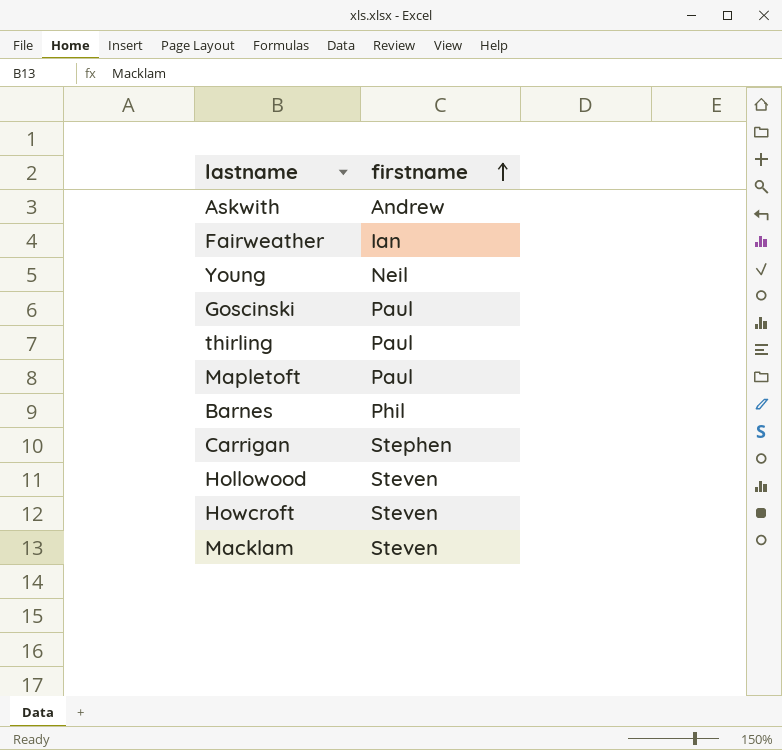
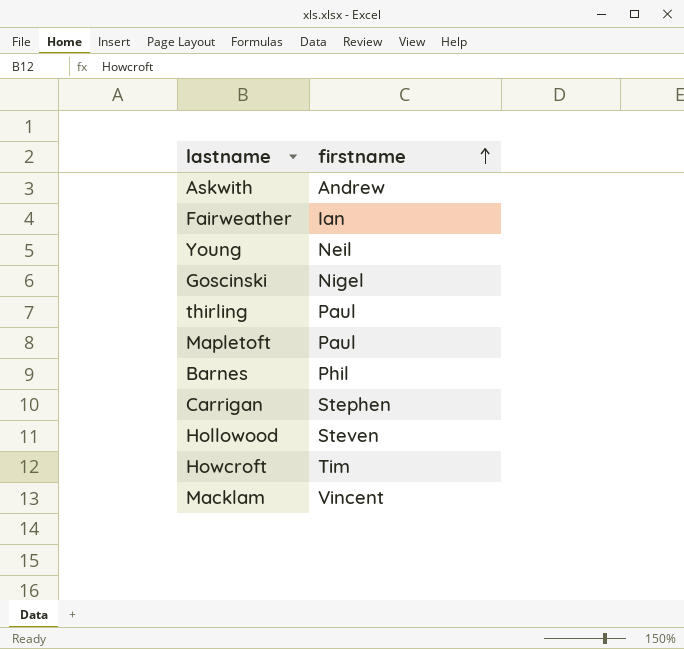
Goscinski | firstname: Paul -> Nigel
Howcroft | firstname: Steven -> Tim
Macklam | firstname: Steven -> Vincent

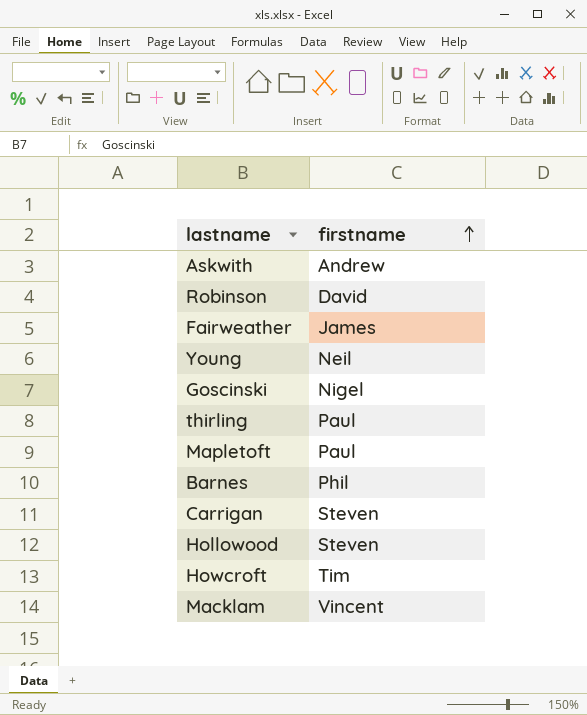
row Robinson: none -> David
Fairweather | firstname: Ian -> James
Carrigan | firstname: Stephen -> Steven

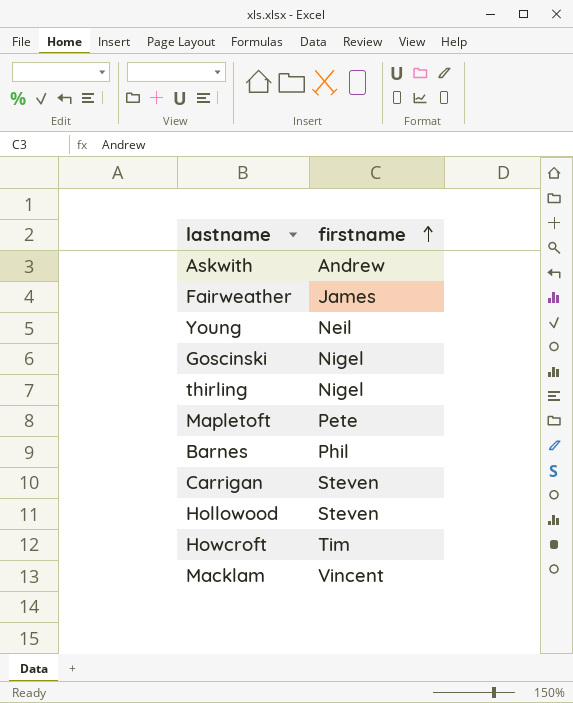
row Robinson: David -> none
thirling | firstname: Paul -> Nigel
Mapletoft | firstname: Paul -> Pete

